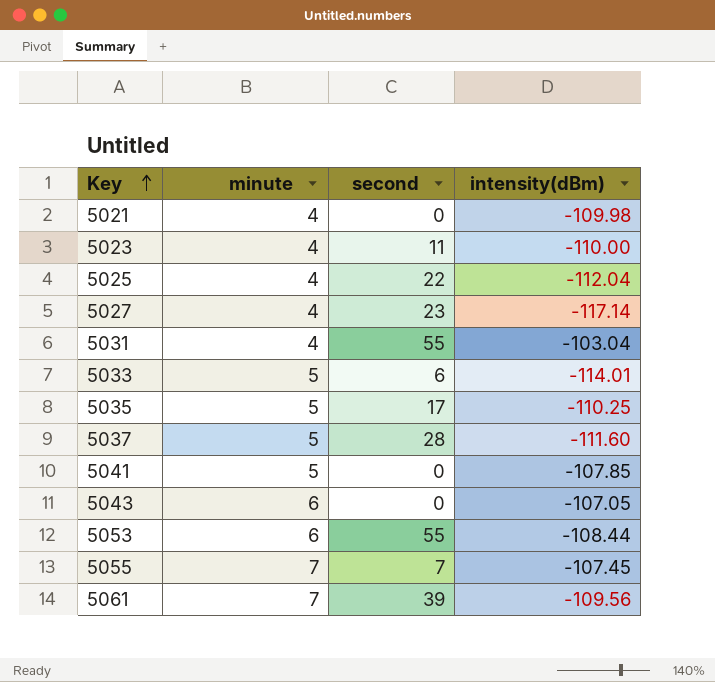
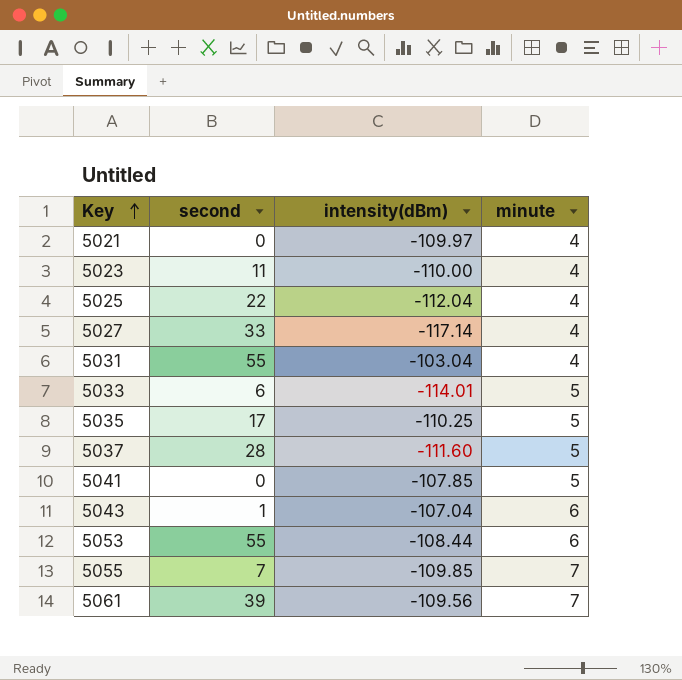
column minute | position: 2 -> 4
5021 | intensity(dBm): -109.98 -> -109.97
5027 | second: 23 -> 33
5043 | second: 0 -> 1
5043 | intensity(dBm): -107.05 -> -107.04
5055 | intensity(dBm): -107.45 -> -109.85

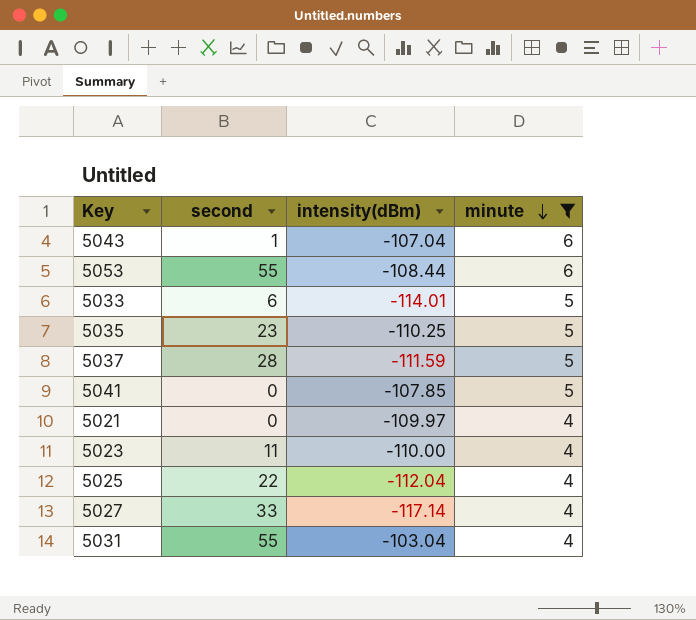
filter: none -> minute != 7
row order: Key ascending -> minute descending
5035 | second: 17 -> 23
5037 | intensity(dBm): -111.60 -> -111.59

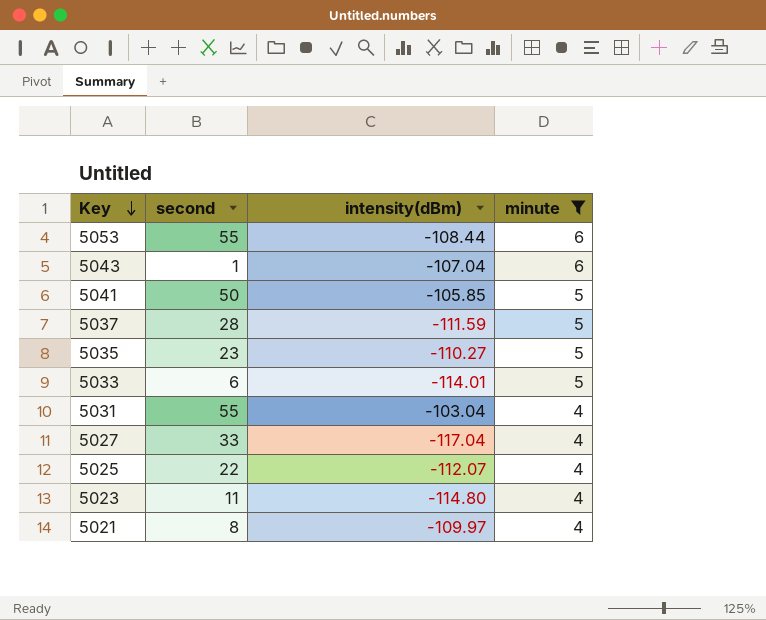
row order: minute descending -> Key descending
5041 | second: 0 -> 50
5041 | intensity(dBm): -107.85 -> -105.85
5035 | intensity(dBm): -110.25 -> -110.27
5027 | intensity(dBm): -117.14 -> -117.04
5025 | intensity(dBm): -112.04 -> -112.07
5023 | intensity(dBm): -110.00 -> -114.80
5021 | second: 0 -> 8

